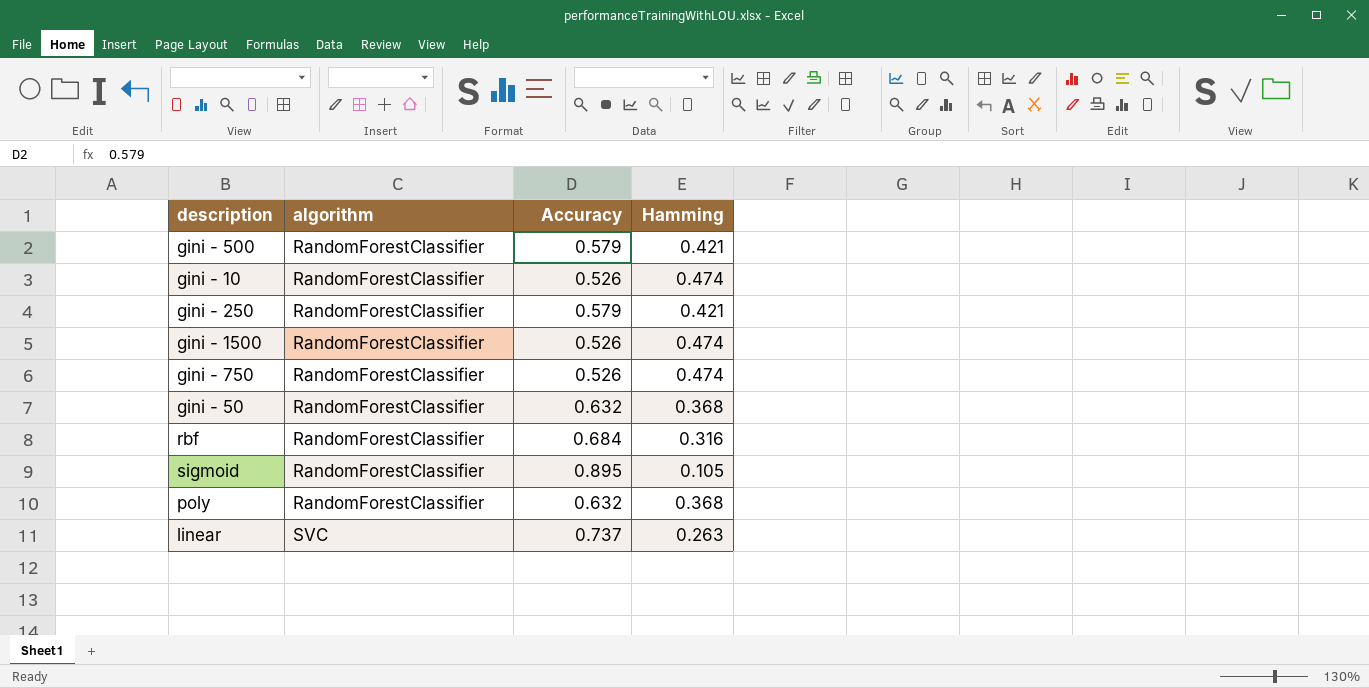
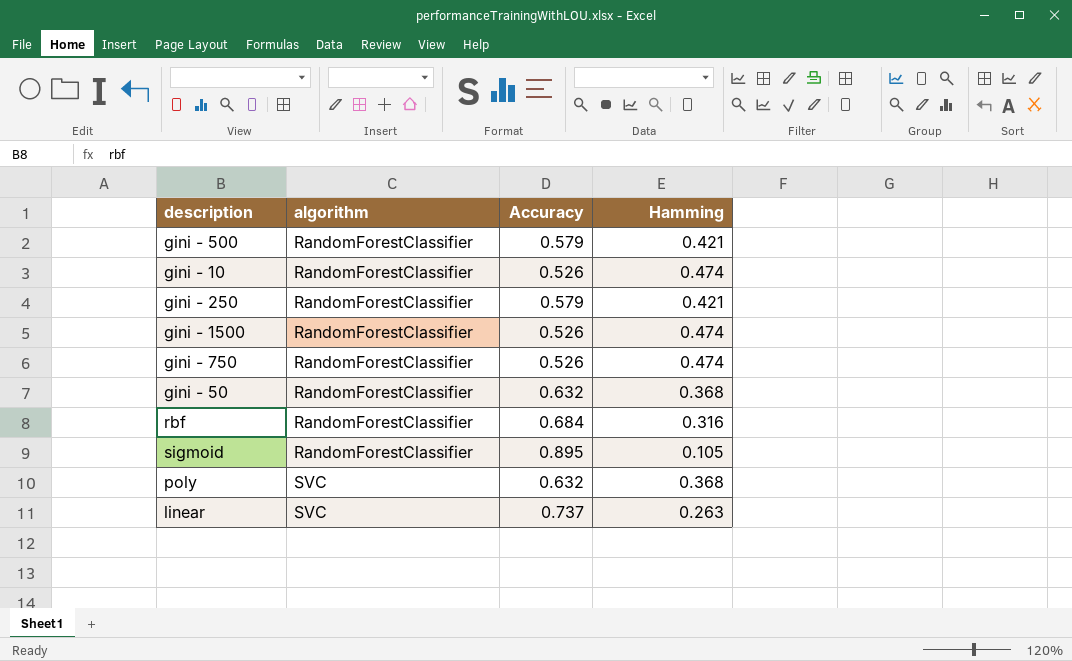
poly | algorithm: RandomForestClassifier -> SVC

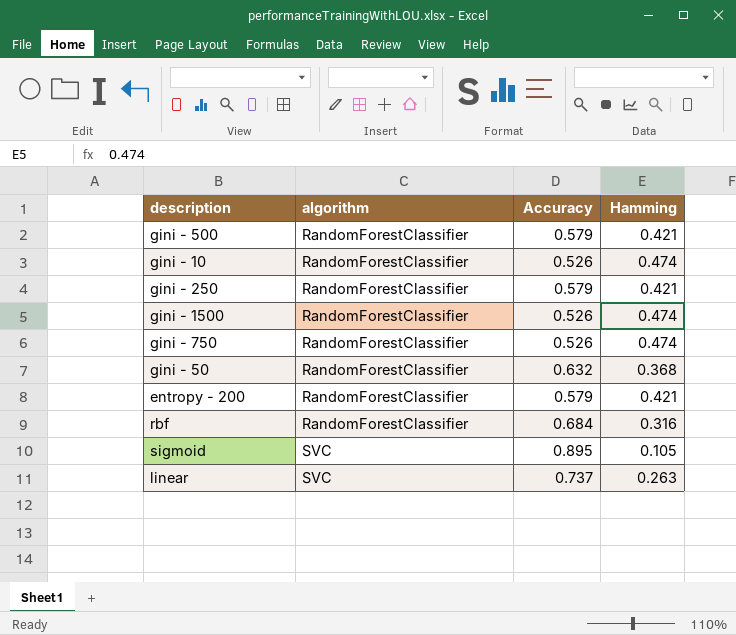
row poly: SVC | 0.632 | 0.368 -> none
row entropy - 200: none -> RandomForestClassifier | 0.579 | 0.421
sigmoid | algorithm: RandomForestClassifier -> SVC

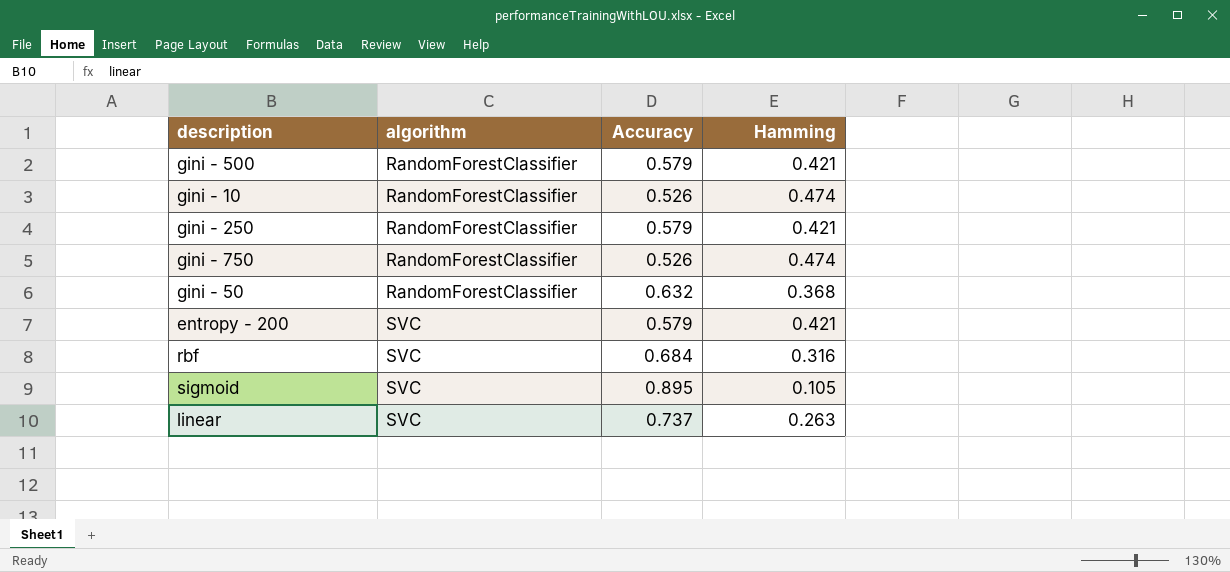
row gini - 1500: RandomForestClassifier | 0.526 | 0.474 -> none
entropy - 200 | algorithm: RandomForestClassifier -> SVC
rbf | algorithm: RandomForestClassifier -> SVC

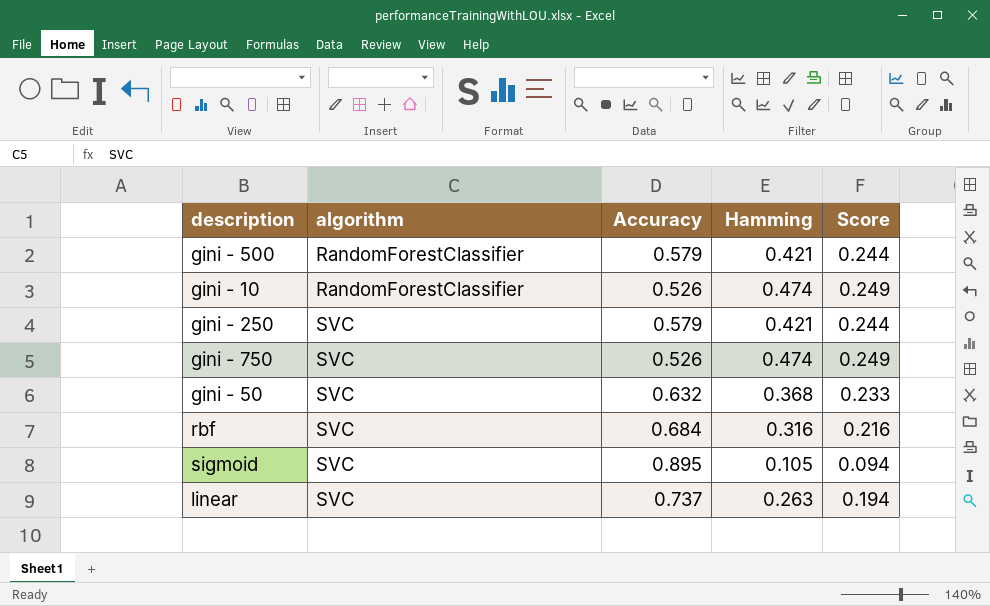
column Score | formula: none -> [Accuracy] * [Hamming]
row entropy - 200: SVC | 0.579 | 0.421 -> none
gini - 250 | algorithm: RandomForestClassifier -> SVC
gini - 750 | algorithm: RandomForestClassifier -> SVC
gini - 50 | algorithm: RandomForestClassifier -> SVC

